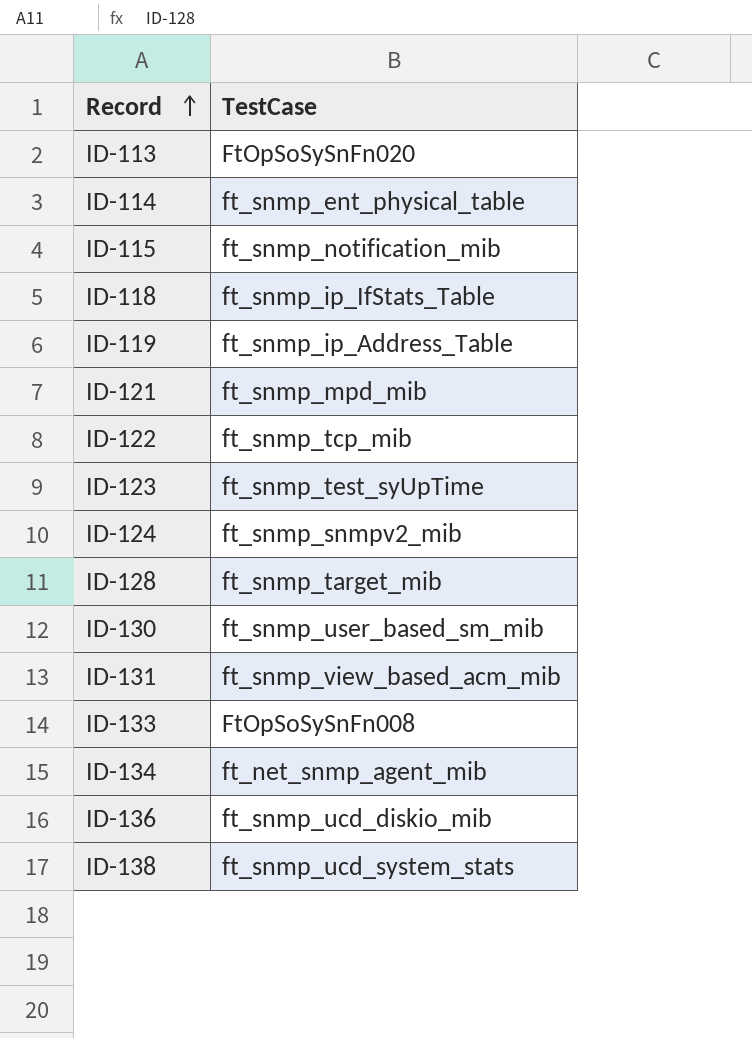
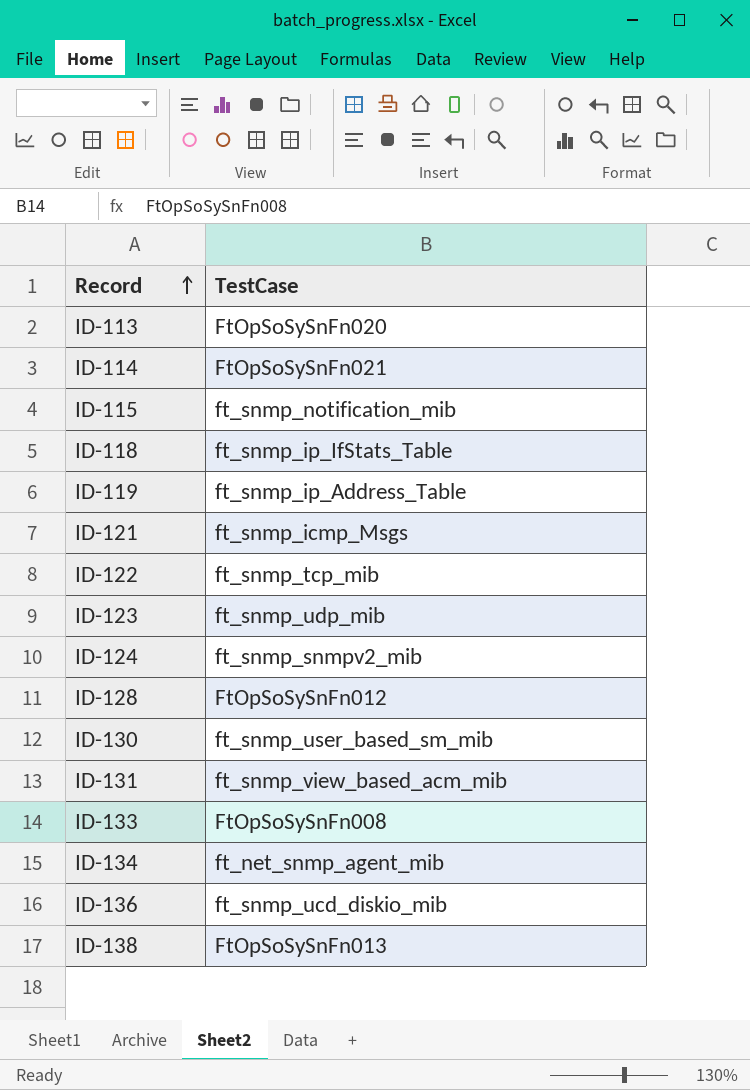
ID-114 | TestCase: ft_snmp_ent_physical_table -> FtOpSoSySnFn021
ID-121 | TestCase: ft_snmp_mpd_mib -> ft_snmp_icmp_Msgs
ID-123 | TestCase: ft_snmp_test_syUpTime -> ft_snmp_udp_mib
ID-128 | TestCase: ft_snmp_target_mib -> FtOpSoSySnFn012
ID-138 | TestCase: ft_snmp_ucd_system_stats -> FtOpSoSySnFn013

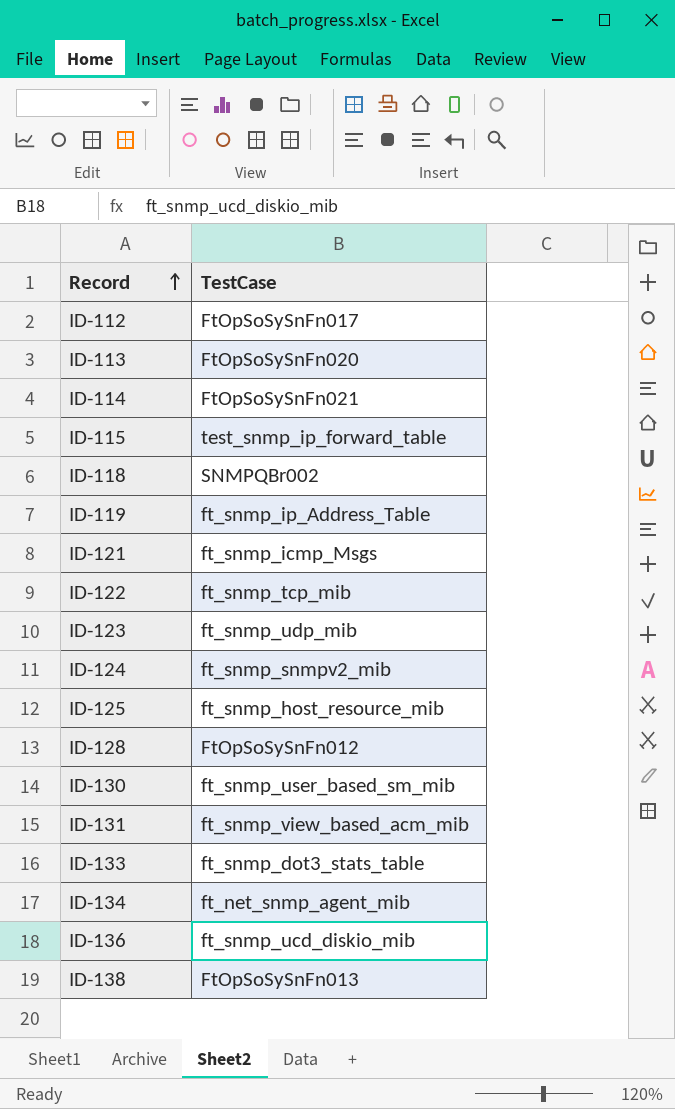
row ID-112: none -> FtOpSoSySnFn017
ID-115 | TestCase: ft_snmp_notification_mib -> test_snmp_ip_forward_table
ID-118 | TestCase: ft_snmp_ip_IfStats_Table -> SNMPQBr002
row ID-125: none -> ft_snmp_host_resource_mib
ID-133 | TestCase: FtOpSoSySnFn008 -> ft_snmp_dot3_stats_table

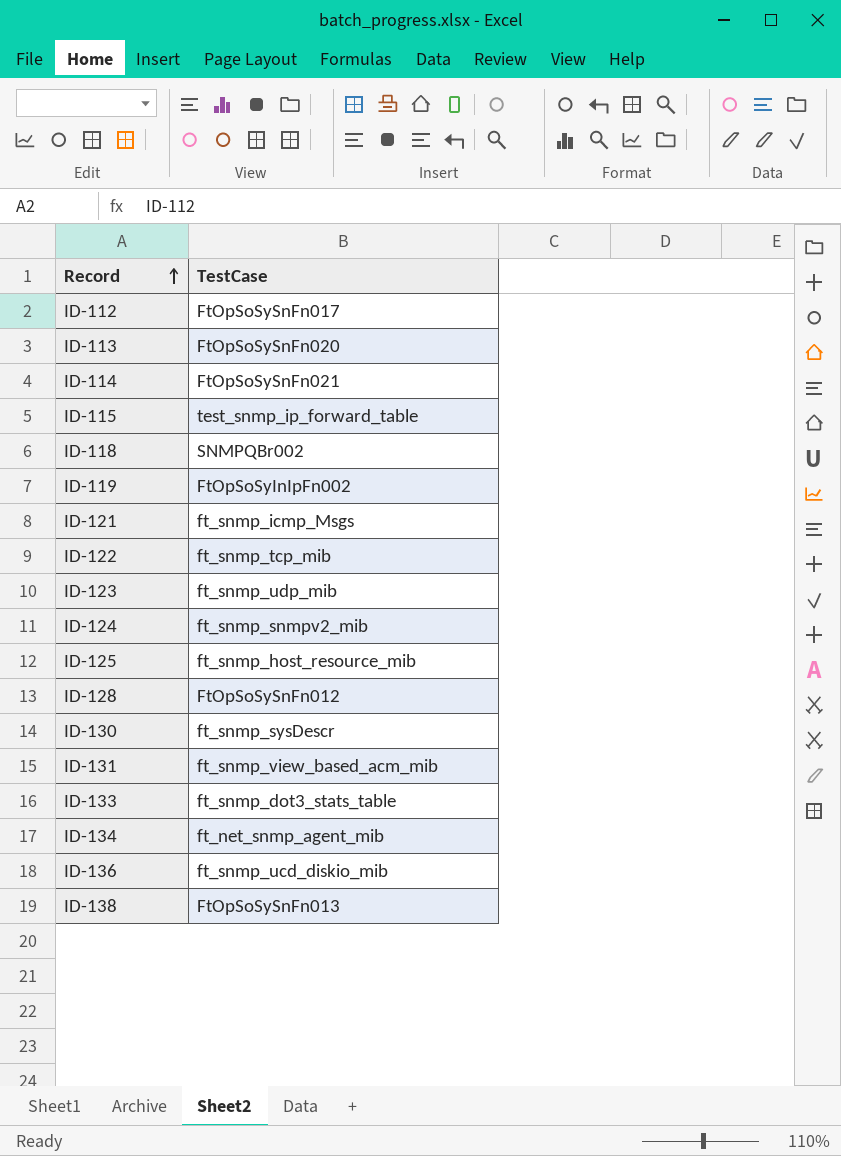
ID-119 | TestCase: ft_snmp_ip_Address_Table -> FtOpSoSyInIpFn002
ID-130 | TestCase: ft_snmp_user_based_sm_mib -> ft_snmp_sysDescr

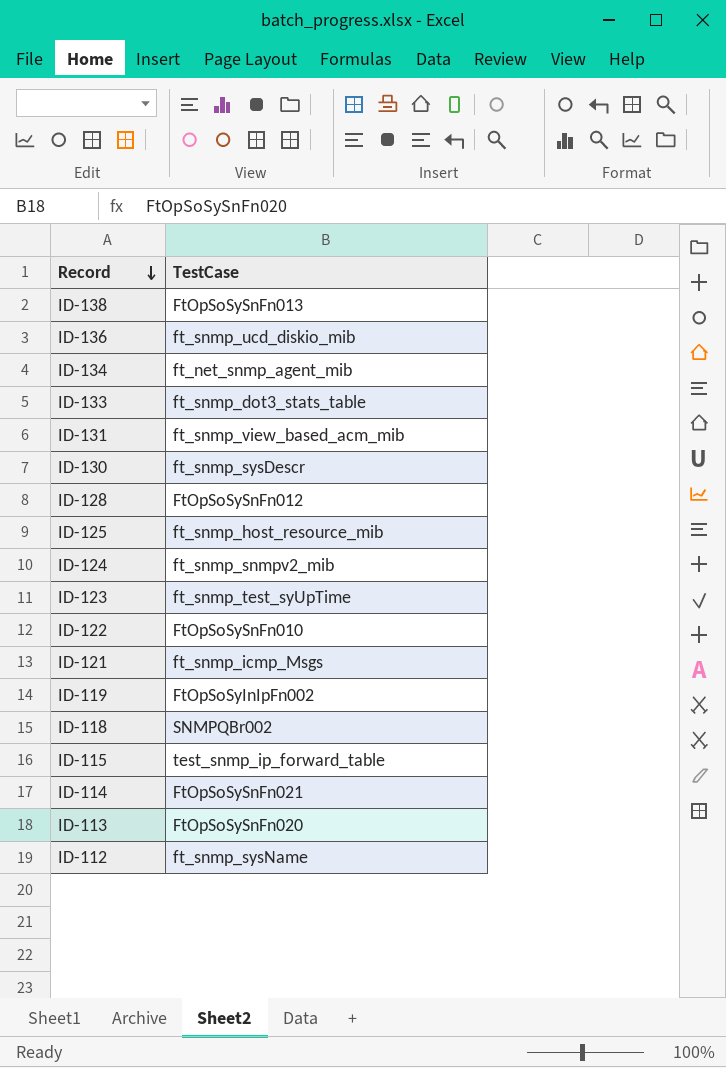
row order: Record ascending -> Record descending
ID-123 | TestCase: ft_snmp_udp_mib -> ft_snmp_test_syUpTime
ID-122 | TestCase: ft_snmp_tcp_mib -> FtOpSoSySnFn010
ID-112 | TestCase: FtOpSoSySnFn017 -> ft_snmp_sysName

